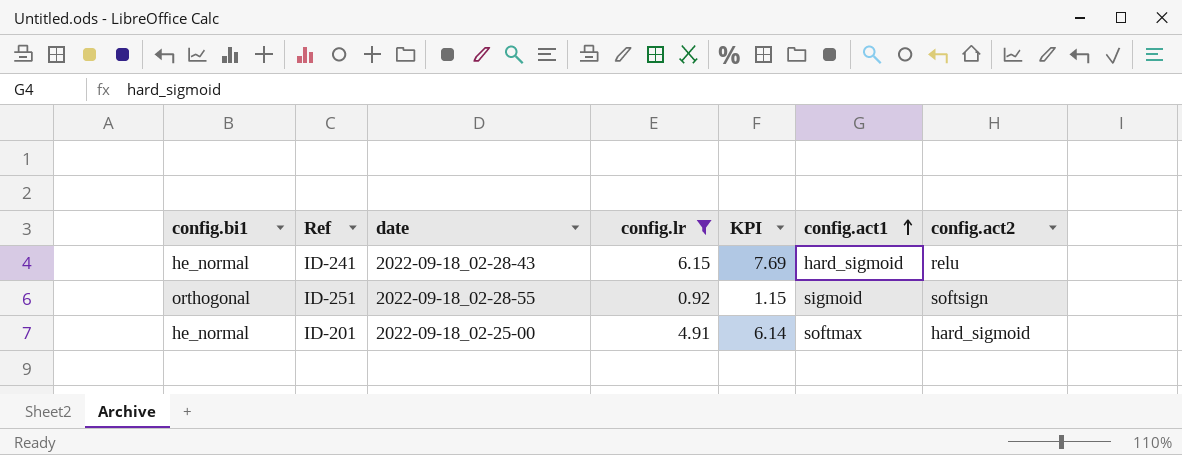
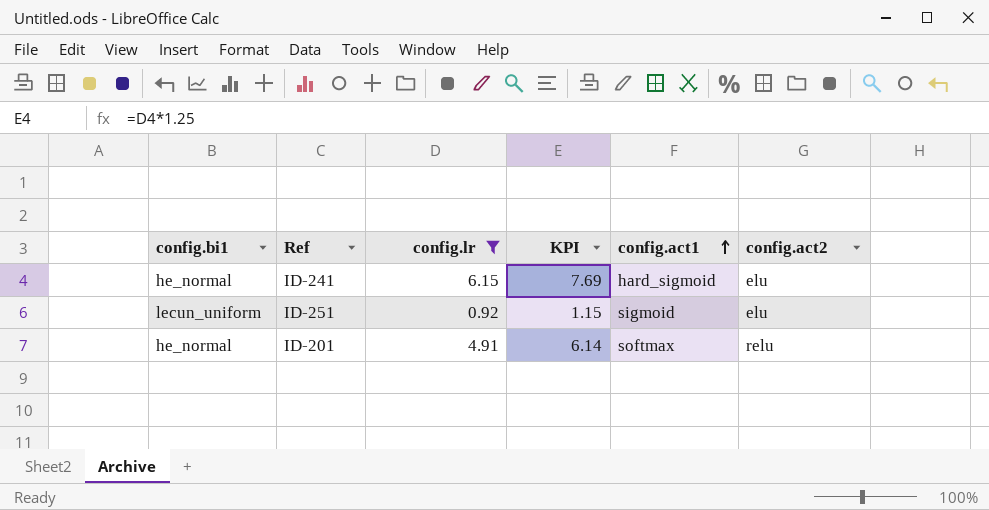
column date | position: 3 -> none
ID-241 | config.act2: relu -> elu
ID-251 | config.bi1: orthogonal -> lecun_uniform
ID-251 | config.act2: softsign -> elu
ID-201 | config.act2: hard_sigmoid -> relu

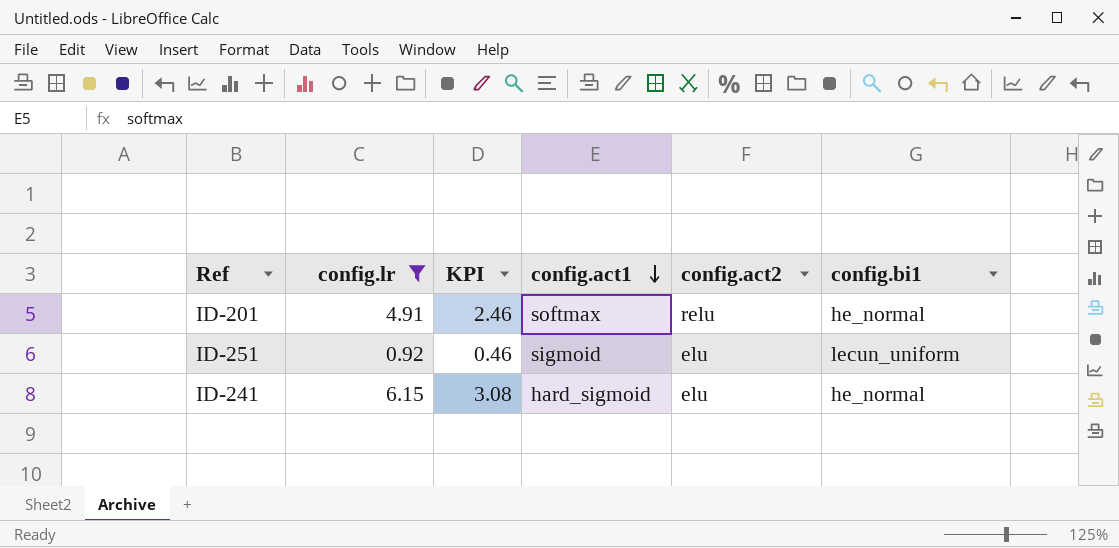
row order: config.act1 ascending -> config.act1 descending
column KPI | formula: [config.lr] * 1.25 -> [config.lr] * 0.5
column config.bi1 | position: 1 -> 6

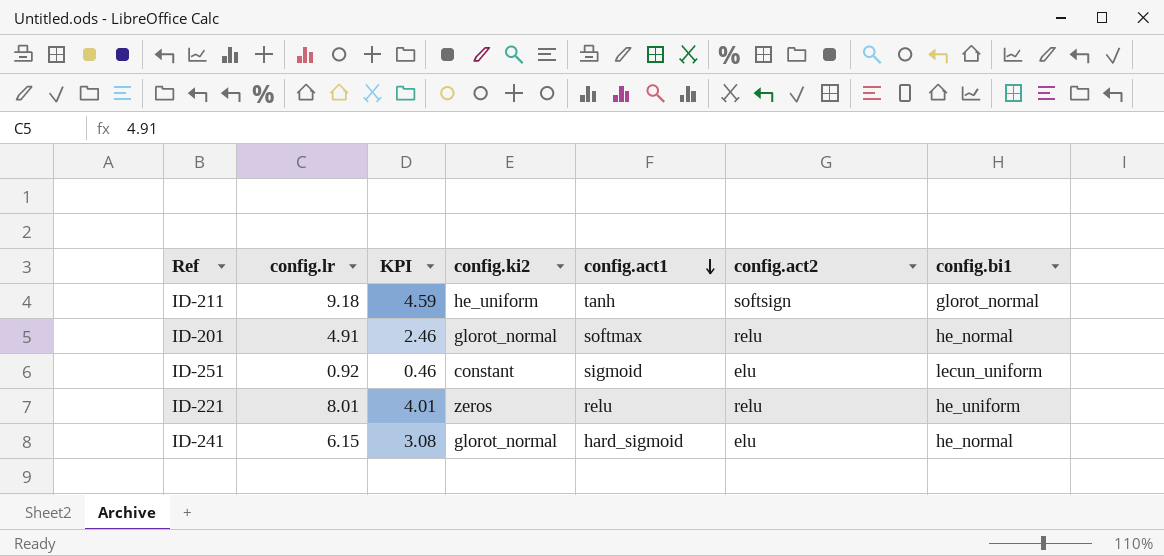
filter: config.lr <= 6.15 -> none
column config.ki2 | position: none -> 4

